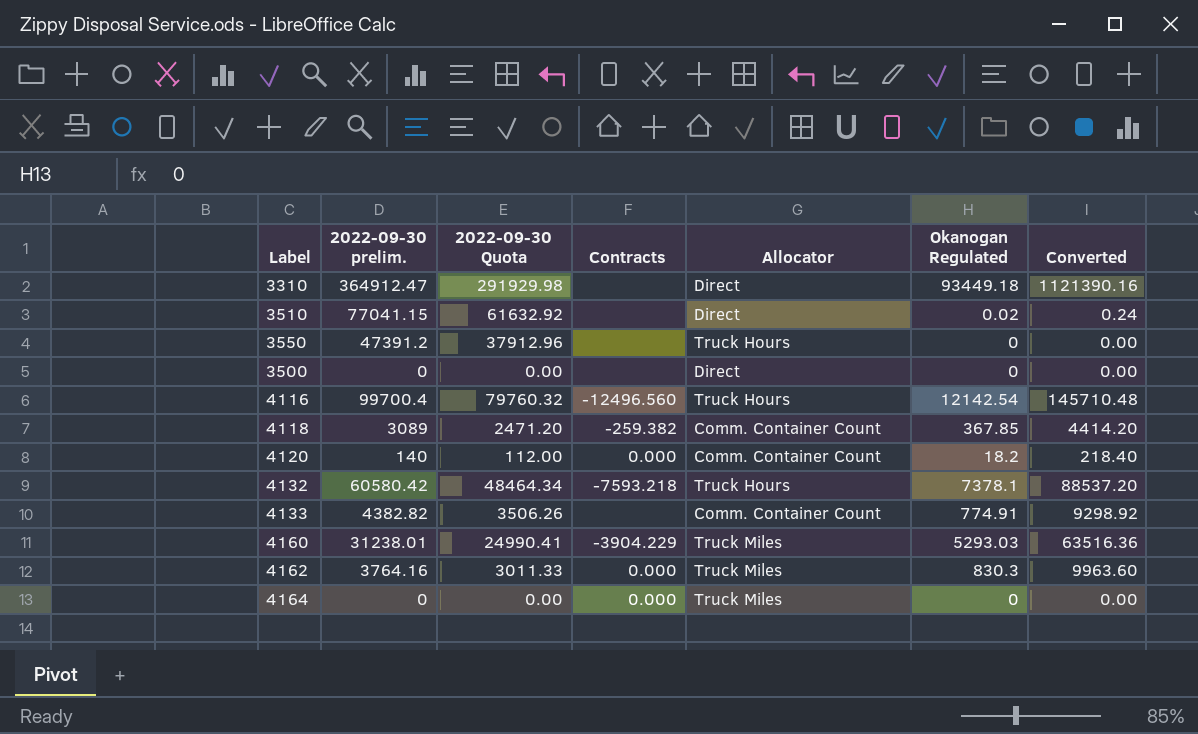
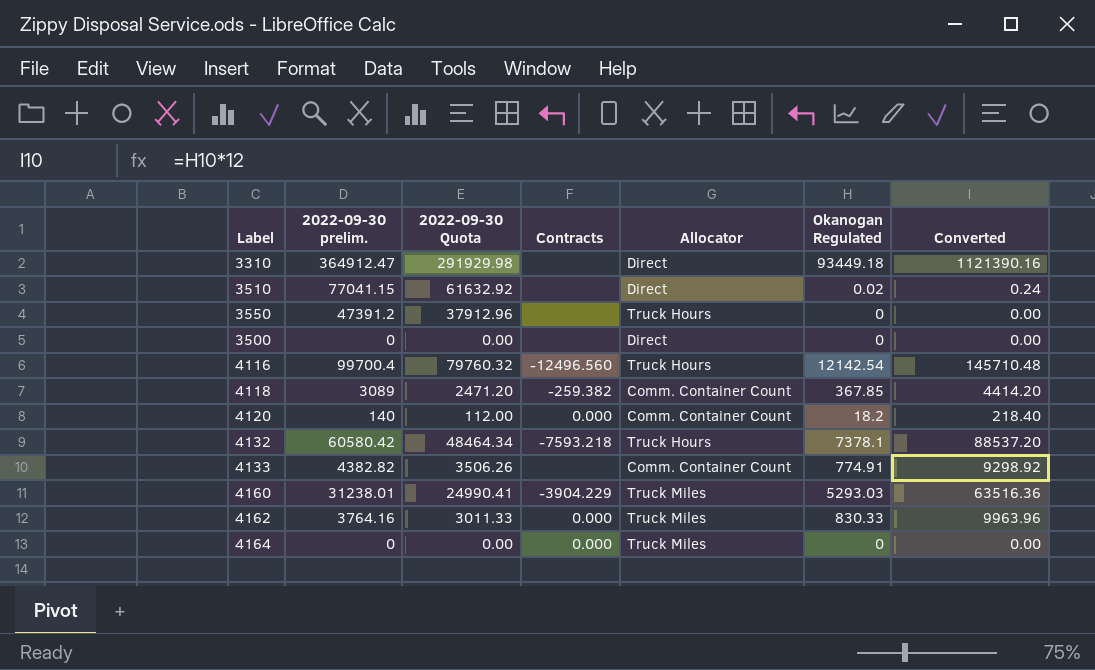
4162 | Okanogan Regulated: 830.3 -> 830.33
4162 | Converted: 9963.60 -> 9963.96

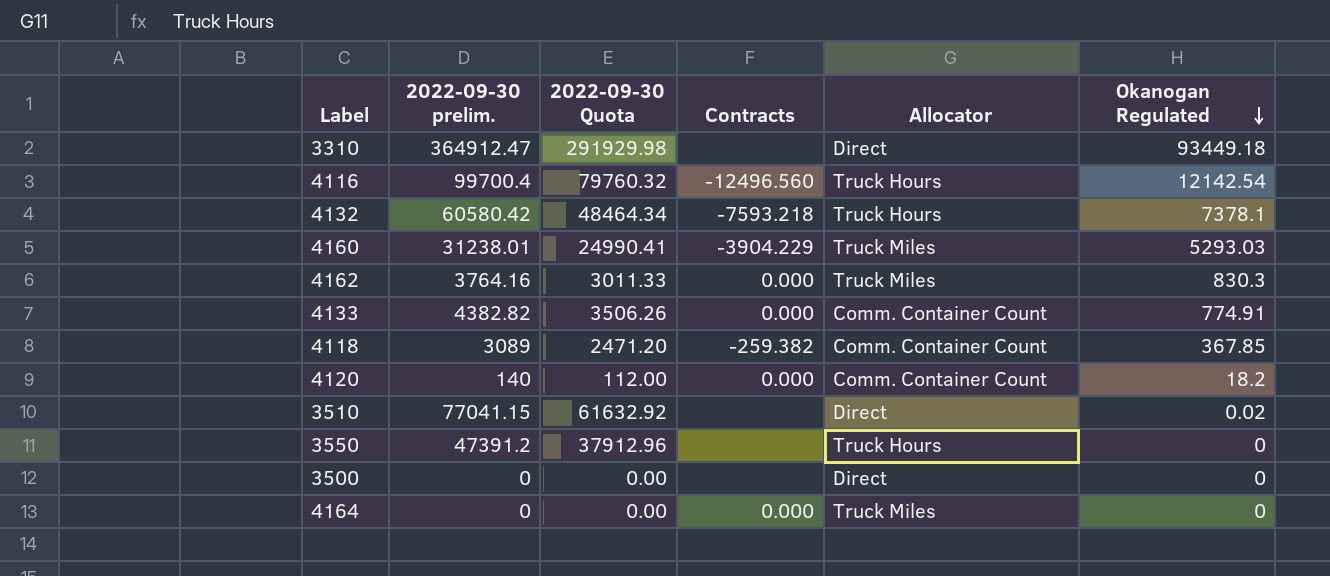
row order: none -> Okanogan Regulated descending
column Converted | formula: [Okanogan Regulated] * 12 -> none
4162 | Okanogan Regulated: 830.33 -> 830.3
4133 | Contracts: none -> 0.000

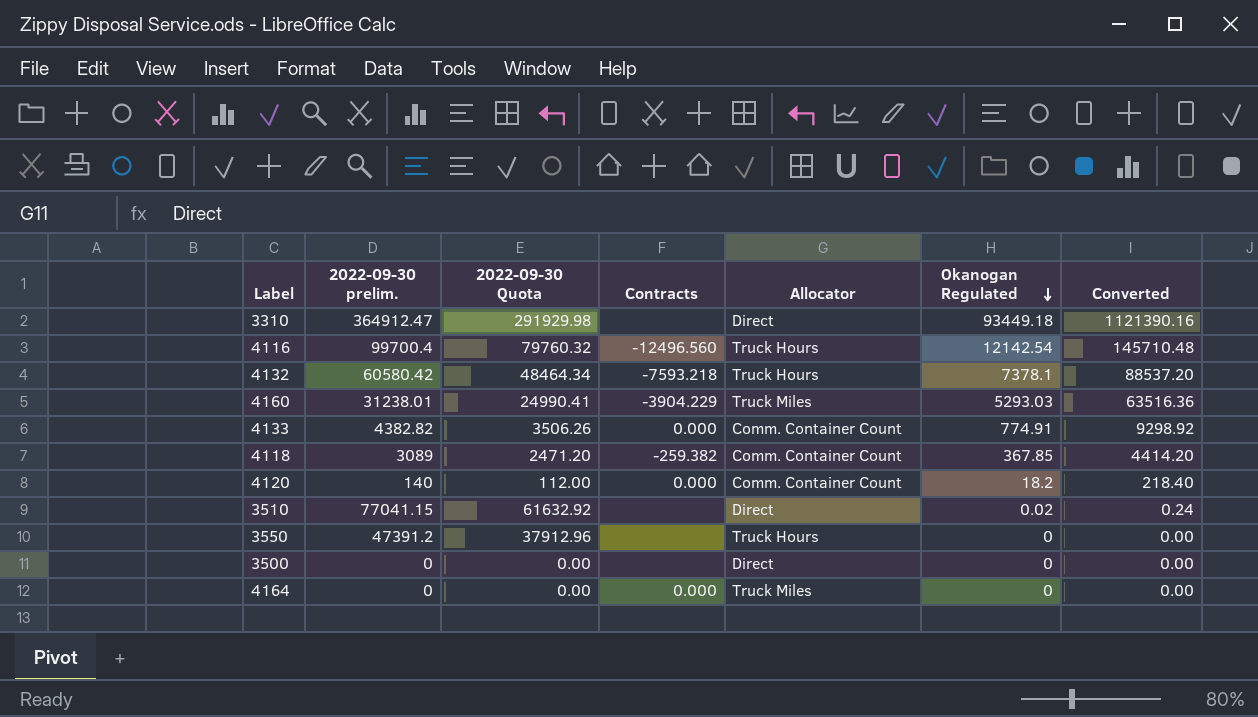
column Converted | formula: none -> [Okanogan Regulated] * 12
row 4162: 3764.16 | 3011.33 | 0.000 | Truck Miles | 830.3 -> none

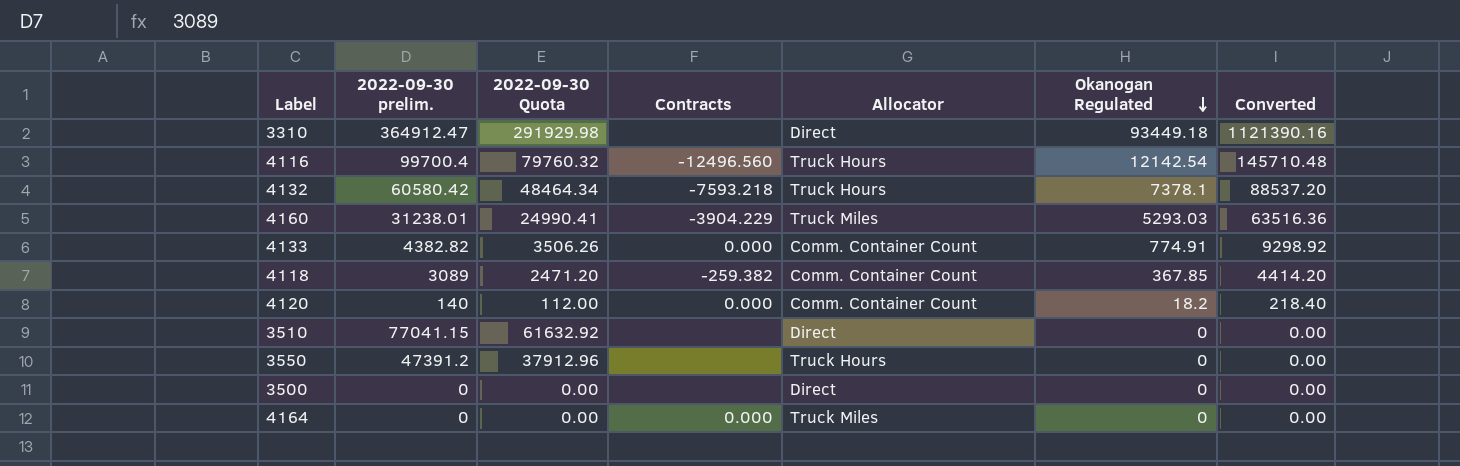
3510 | Okanogan Regulated: 0.02 -> 0
3510 | Converted: 0.24 -> 0.00

